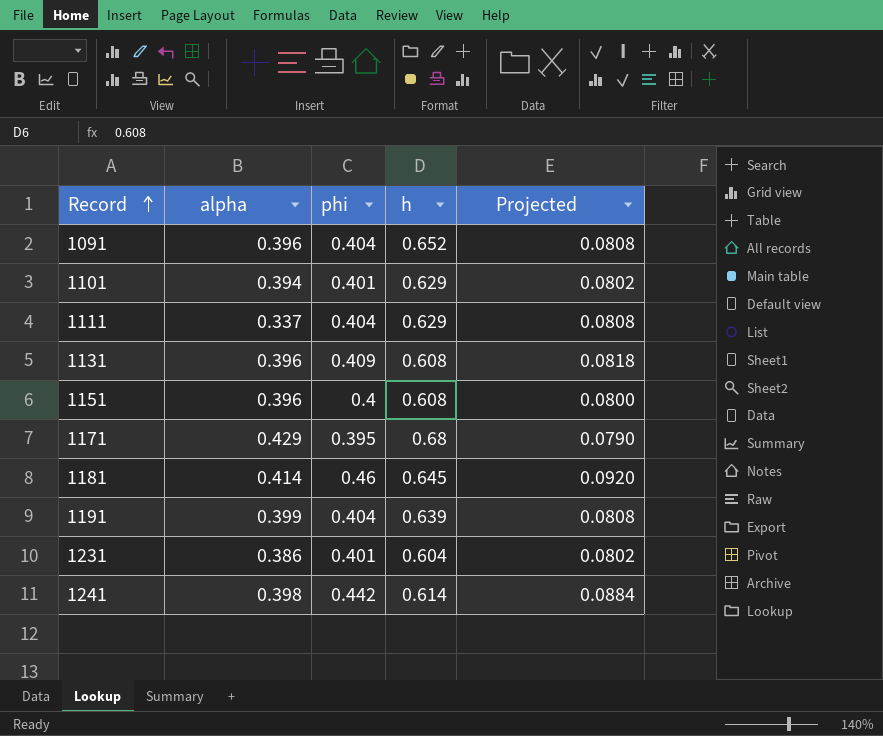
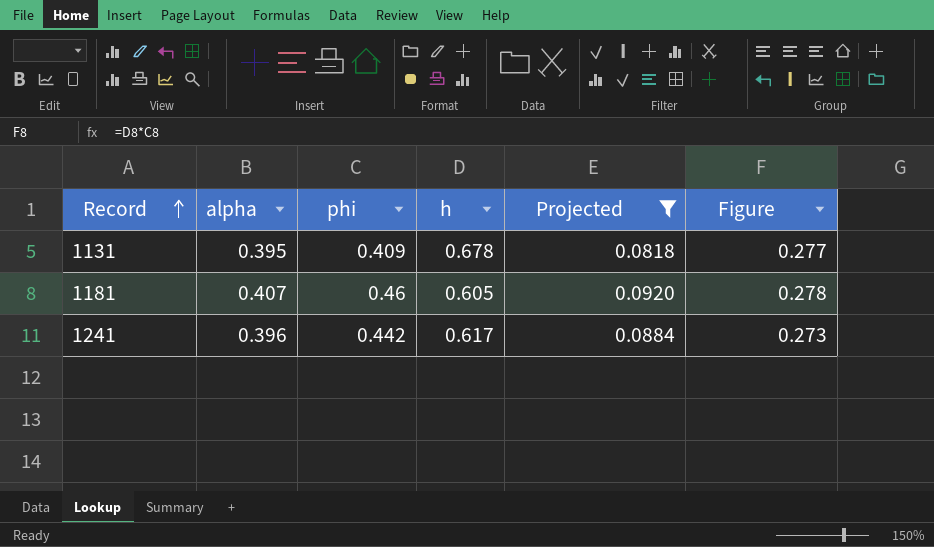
filter: none -> Projected >= 0.0818
column Figure | formula: none -> [phi] * [h]
1131 | alpha: 0.396 -> 0.395
1131 | h: 0.608 -> 0.678
1181 | alpha: 0.414 -> 0.407
1181 | h: 0.645 -> 0.605
1241 | alpha: 0.398 -> 0.396
1241 | h: 0.614 -> 0.617

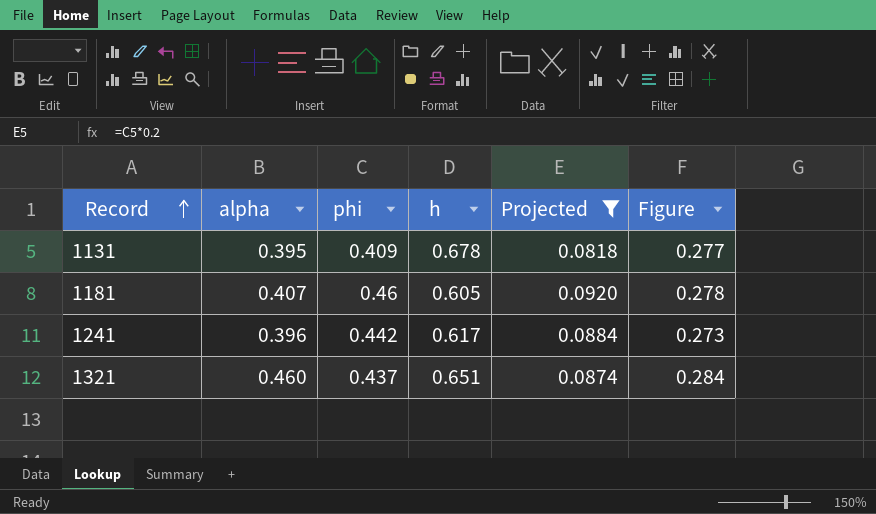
row 1321: none -> 0.460 | 0.437 | 0.651 | 0.0874 | 0.284

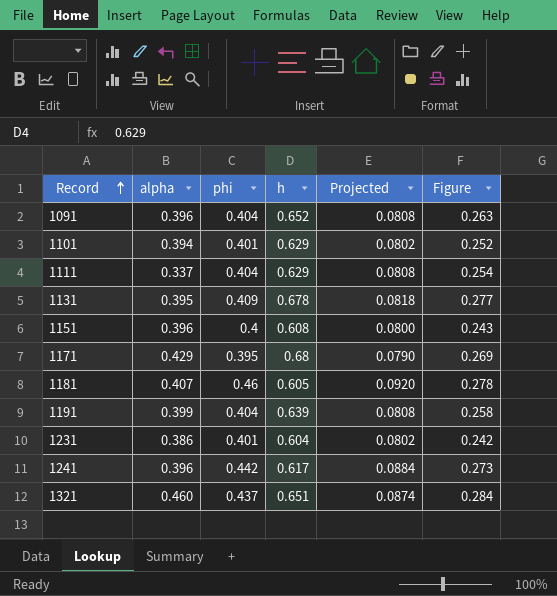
filter: Projected >= 0.0818 -> none

